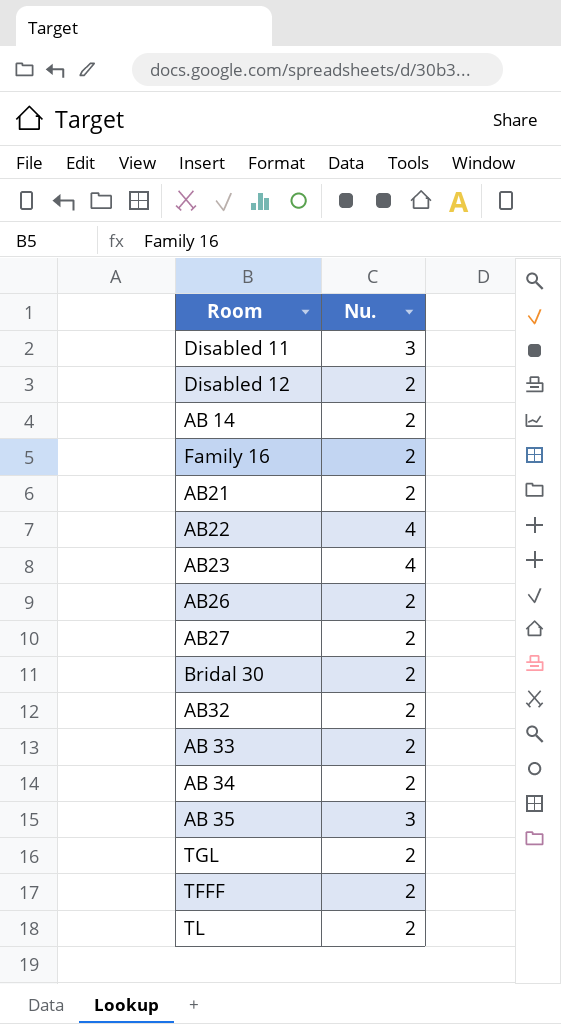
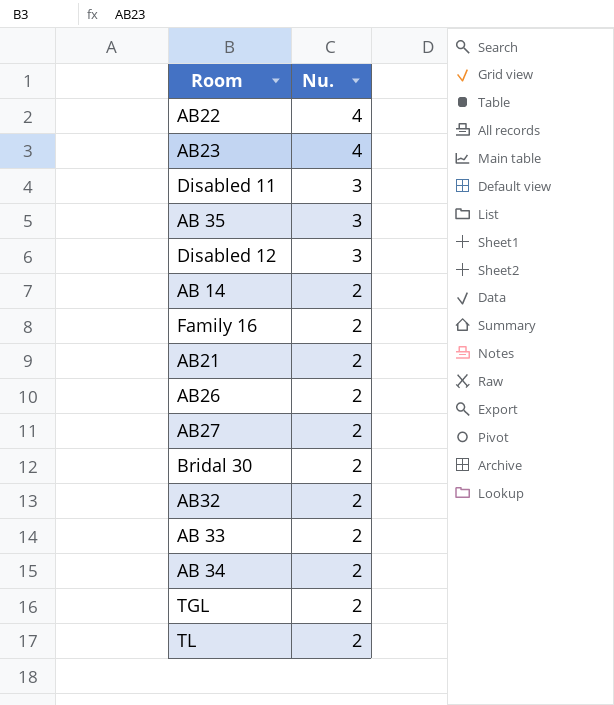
row order: none -> Nu. descending
row TFFF: 2 -> none
Disabled 12 | Nu.: 2 -> 3

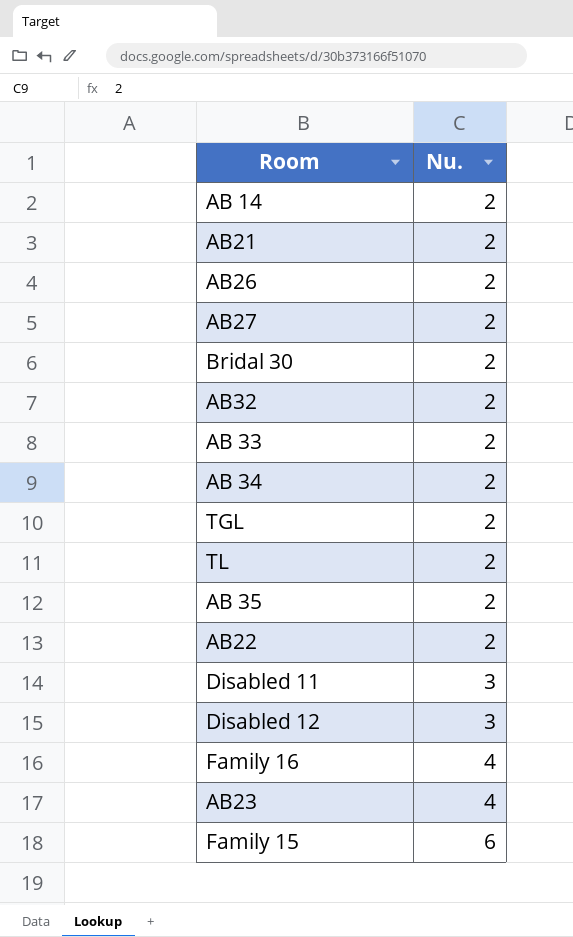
row order: Nu. descending -> Nu. ascending
AB 35 | Nu.: 3 -> 2
AB22 | Nu.: 4 -> 2
Family 16 | Nu.: 2 -> 4
row Family 15: none -> 6

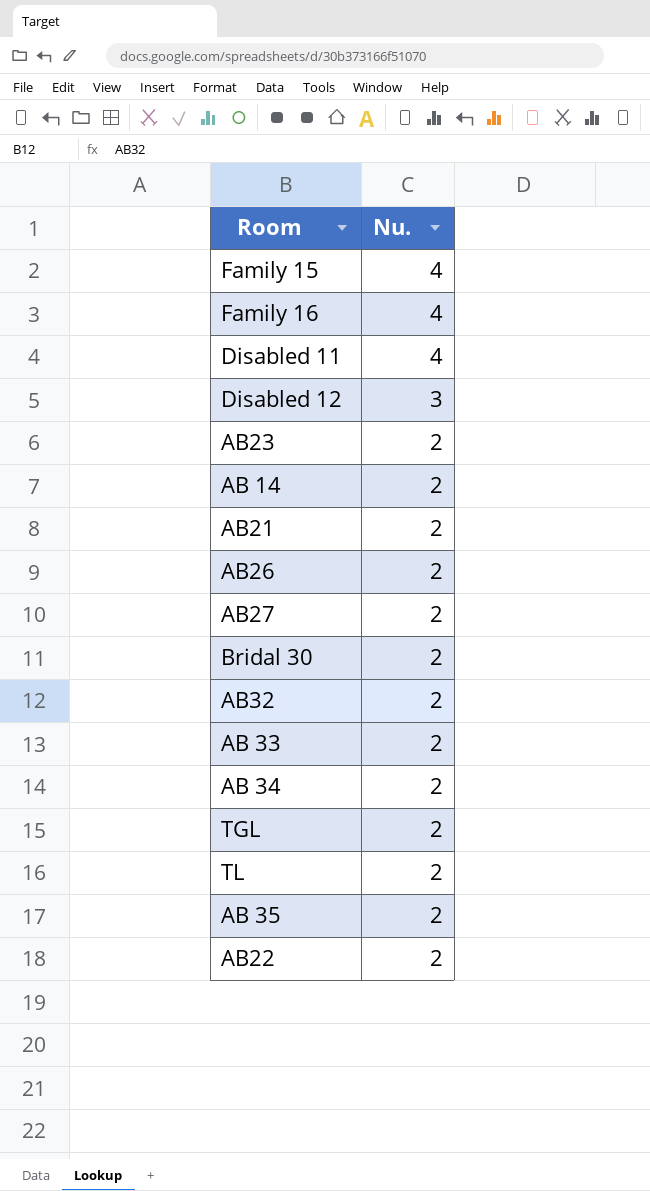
row order: Nu. ascending -> Nu. descending
Family 15 | Nu.: 6 -> 4
Disabled 11 | Nu.: 3 -> 4
AB23 | Nu.: 4 -> 2

